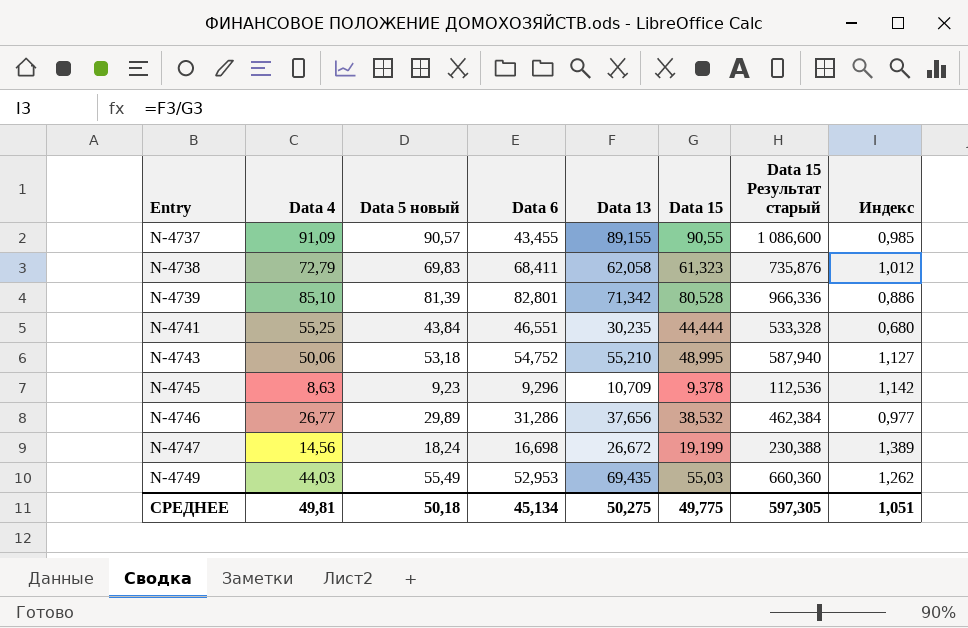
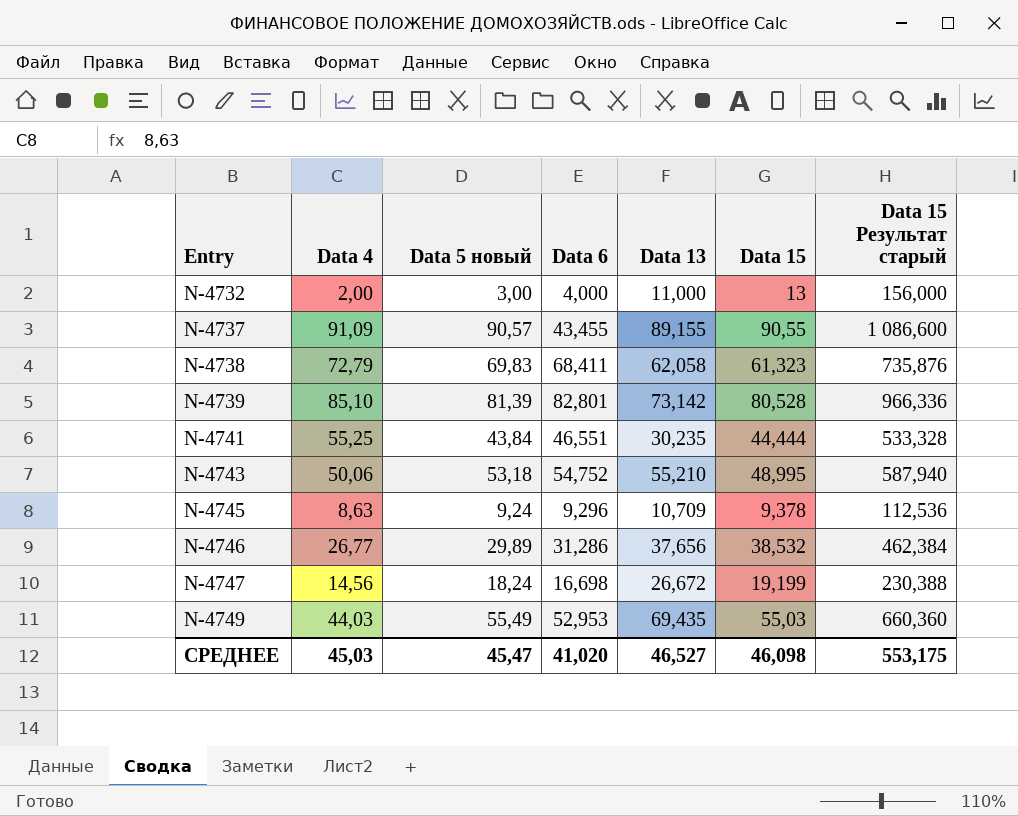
column Индекс | formula: [Data 13] / [Data 15] -> none
row N-4732: none -> 2,00 | 3,00 | 4,000 | 11,000 | 13 | 156,000
N-4739 | Data 13: 71,342 -> 73,142
N-4745 | Data 5 новый: 9,23 -> 9,24
СРЕДНЕЕ | Data 4: 49,81 -> 45,03
СРЕДНЕЕ | Data 5 новый: 50,18 -> 45,47
СРЕДНЕЕ | Data 6: 45,134 -> 41,020
СРЕДНЕЕ | Data 13: 50,275 -> 46,527
СРЕДНЕЕ | Data 15: 49,775 -> 46,098
СРЕДНЕЕ | Data 15 Результат старый: 597,305 -> 553,175

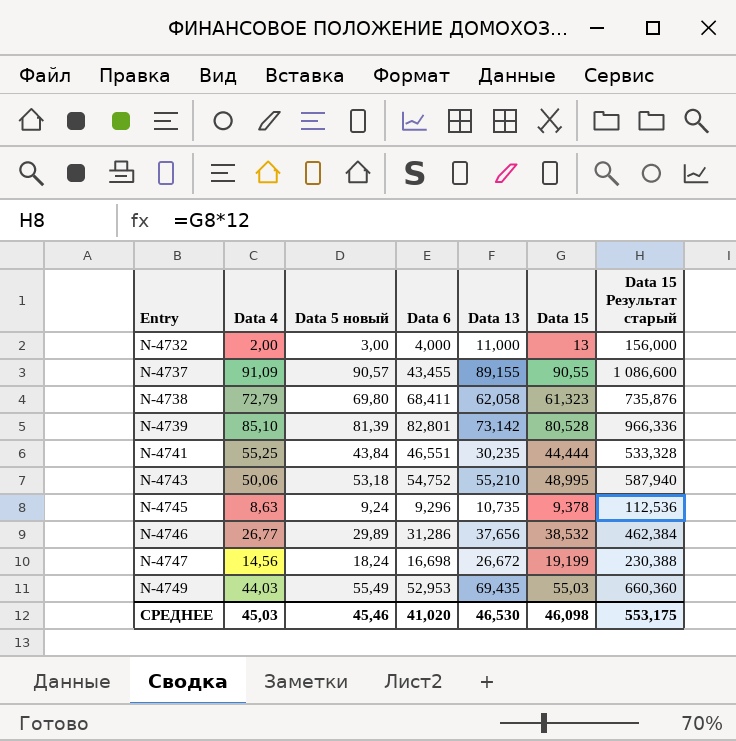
N-4738 | Data 5 новый: 69,83 -> 69,80
N-4745 | Data 13: 10,709 -> 10,735
СРЕДНЕЕ | Data 5 новый: 45,47 -> 45,46
СРЕДНЕЕ | Data 13: 46,527 -> 46,530

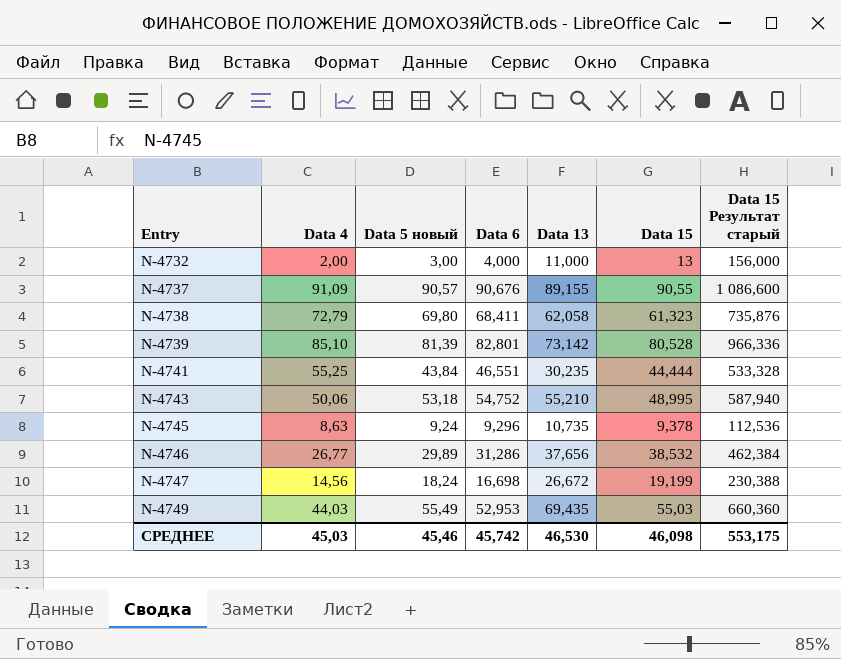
N-4737 | Data 6: 43,455 -> 90,676
СРЕДНЕЕ | Data 6: 41,020 -> 45,742

